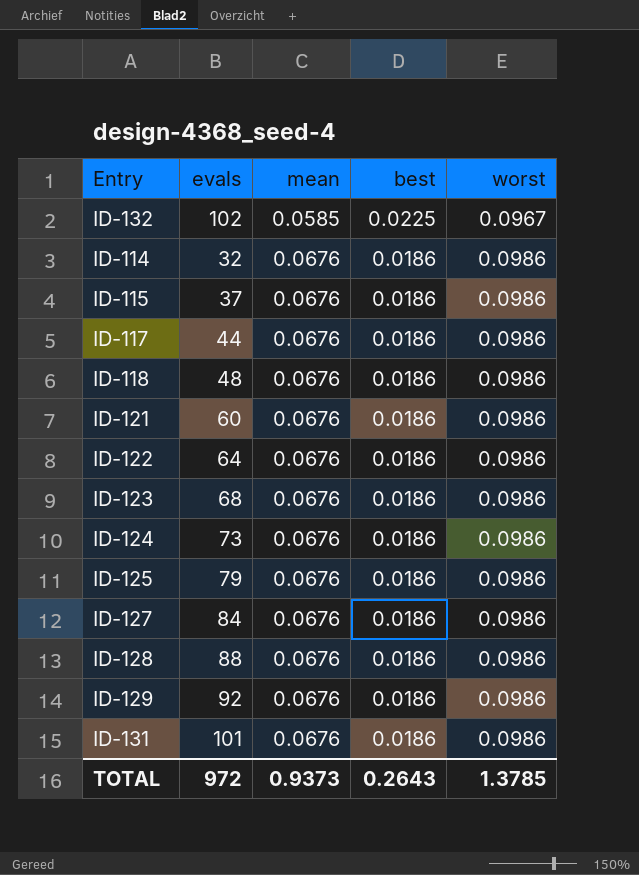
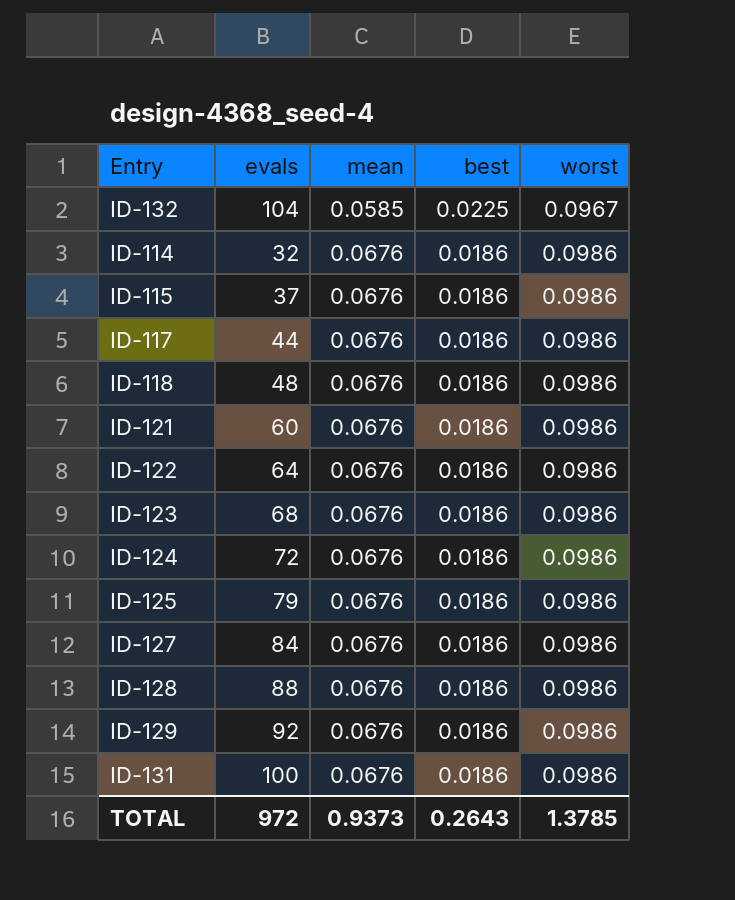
ID-132 | evals: 102 -> 104
ID-124 | evals: 73 -> 72
ID-131 | evals: 101 -> 100

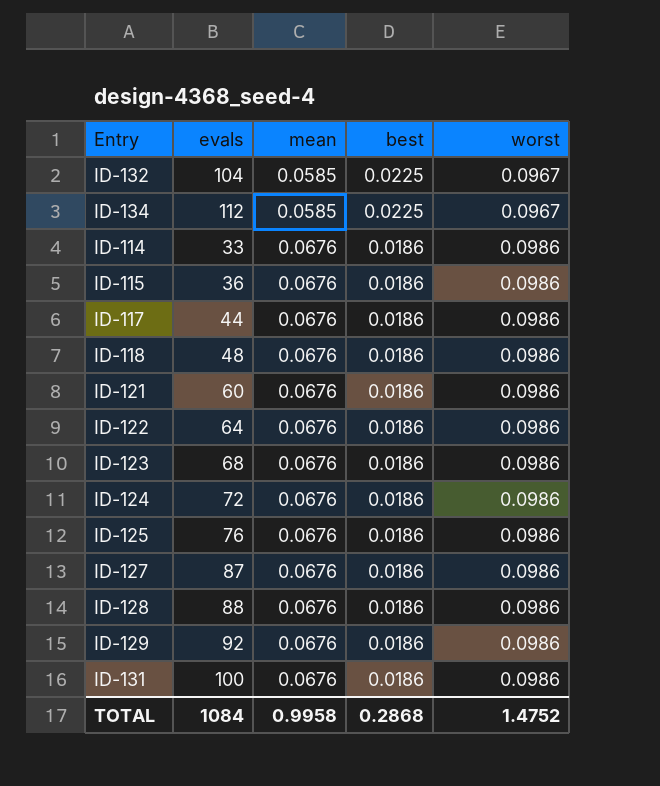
row ID-134: none -> 112 | 0.0585 | 0.0225 | 0.0967
ID-114 | evals: 32 -> 33
ID-115 | evals: 37 -> 36
ID-125 | evals: 79 -> 76
ID-127 | evals: 84 -> 87
TOTAL | evals: 972 -> 1084
TOTAL | mean: 0.9373 -> 0.9958
TOTAL | best: 0.2643 -> 0.2868
TOTAL | worst: 1.3785 -> 1.4752

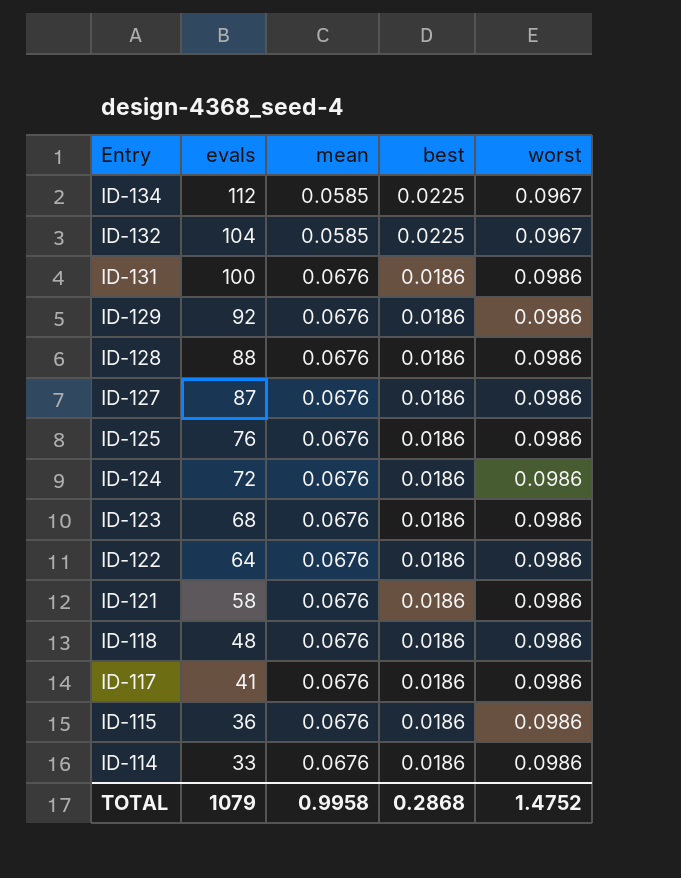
row order: mean ascending -> Entry descending
ID-121 | evals: 60 -> 58
ID-117 | evals: 44 -> 41
TOTAL | evals: 1084 -> 1079

